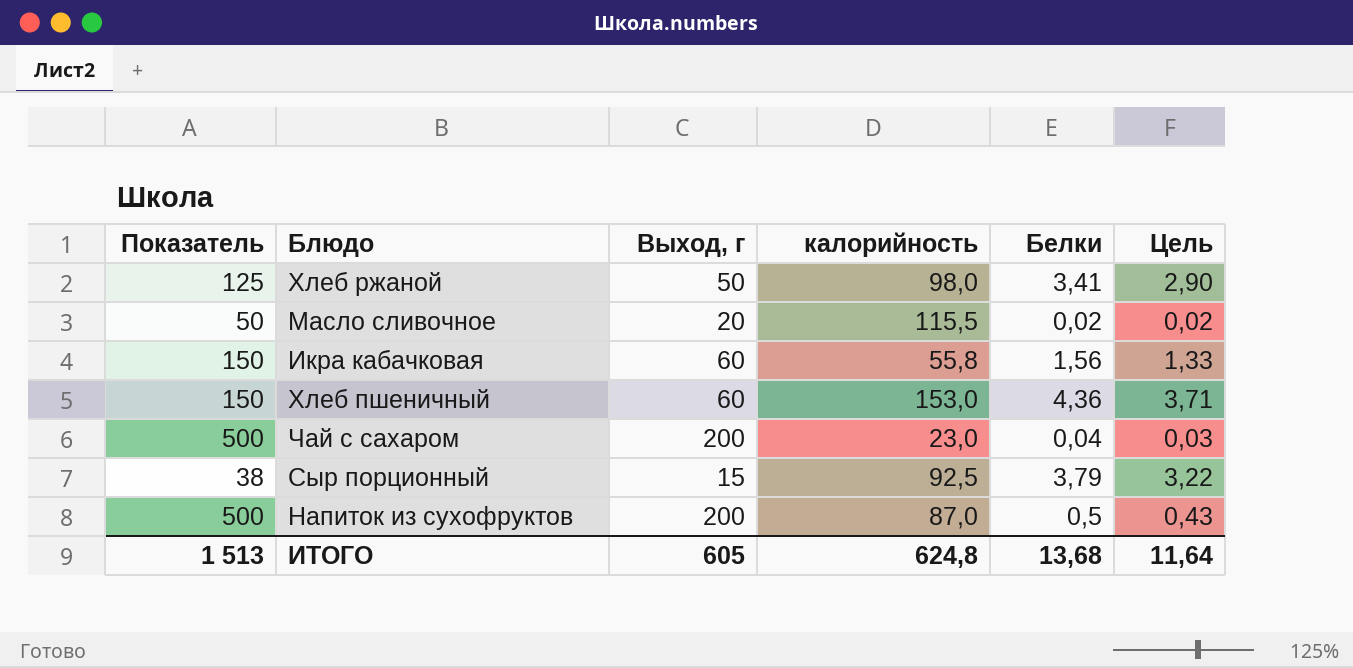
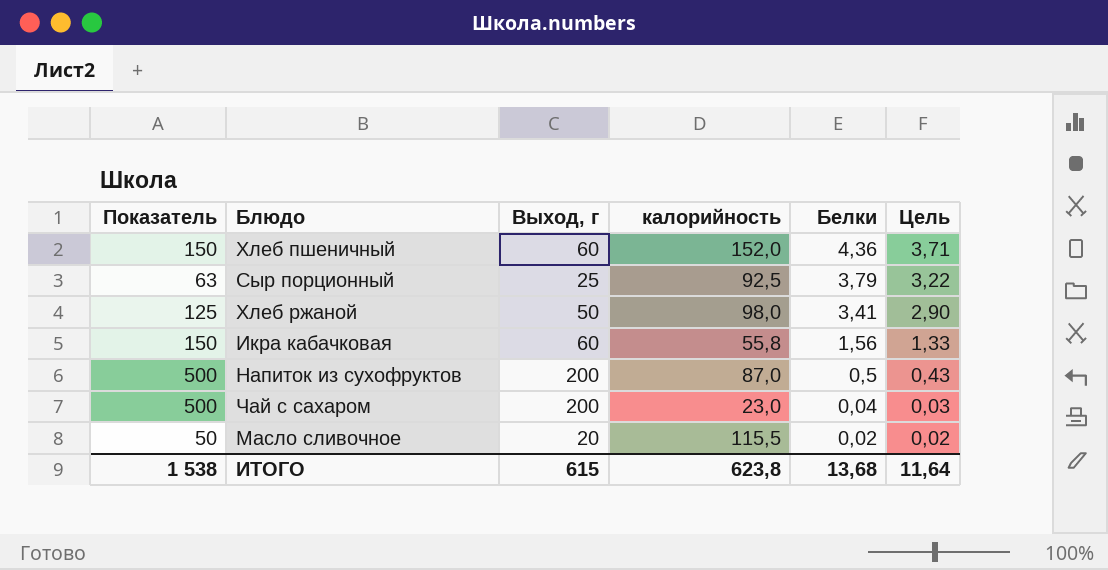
row order: none -> Белки descending
Хлеб пшеничный | калорийность: 153,0 -> 152,0
Сыр порционный | Показатель: 38 -> 63
Сыр порционный | Выход, г: 15 -> 25
ИТОГО | Показатель: 1 513 -> 1 538
ИТОГО | Выход, г: 605 -> 615
ИТОГО | калорийность: 624,8 -> 623,8

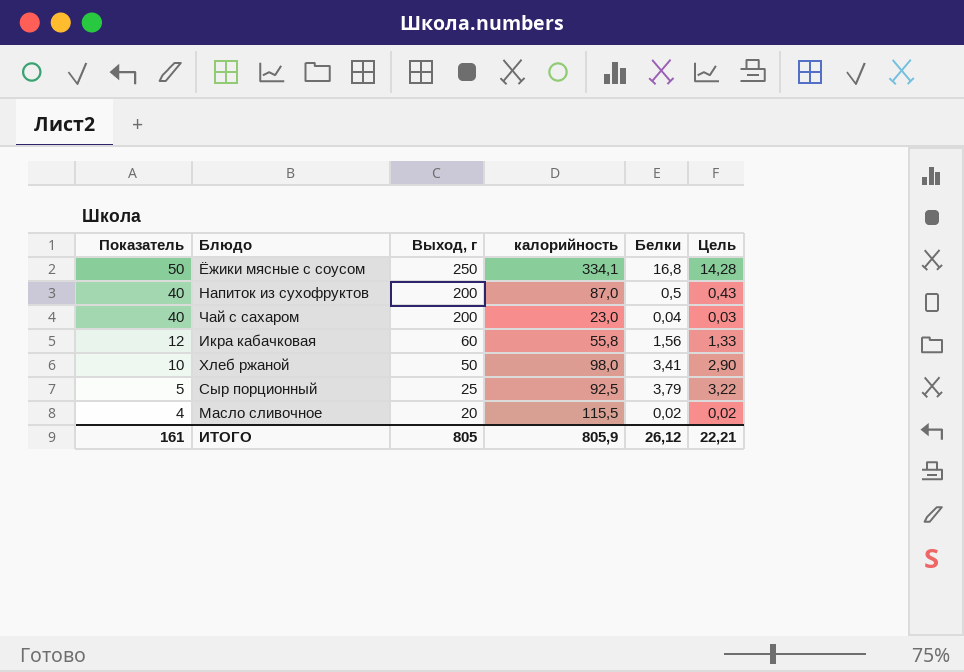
row order: Белки descending -> Показатель descending
column Показатель | formula: [Выход, г] * 2,5 -> [Выход, г] * 0,2
row Хлеб пшеничный: 150 | 60 | 152,0 | 4,36 | 3,71 -> none
row Ёжики мясные с соусом: none -> 50 | 250 | 334,1 | 16,8 | 14,28
ИТОГО | Показатель: 1 538 -> 161
ИТОГО | Выход, г: 615 -> 805
ИТОГО | калорийность: 623,8 -> 805,9
ИТОГО | Белки: 13,68 -> 26,12
ИТОГО | Цель: 11,64 -> 22,21

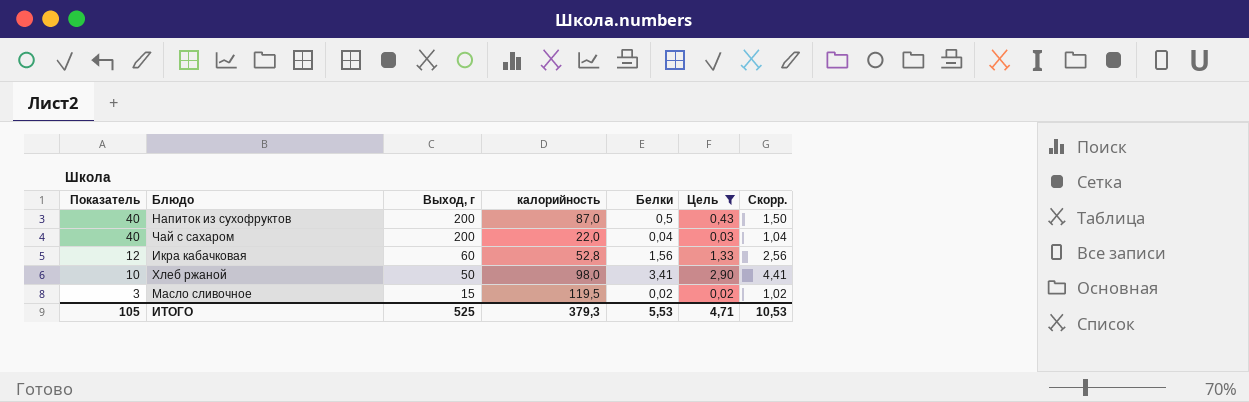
filter: none -> Цель <= 2,90
column Скорр. | formula: none -> [Белки] + 1
Чай с сахаром | калорийность: 23,0 -> 22,0
Икра кабачковая | калорийность: 55,8 -> 52,8
Масло сливочное | Показатель: 4 -> 3
Масло сливочное | Выход, г: 20 -> 15
Масло сливочное | калорийность: 115,5 -> 119,5
ИТОГО | Показатель: 161 -> 105
ИТОГО | Выход, г: 805 -> 525
ИТОГО | калорийность: 805,9 -> 379,3
ИТОГО | Белки: 26,12 -> 5,53
ИТОГО | Цель: 22,21 -> 4,71

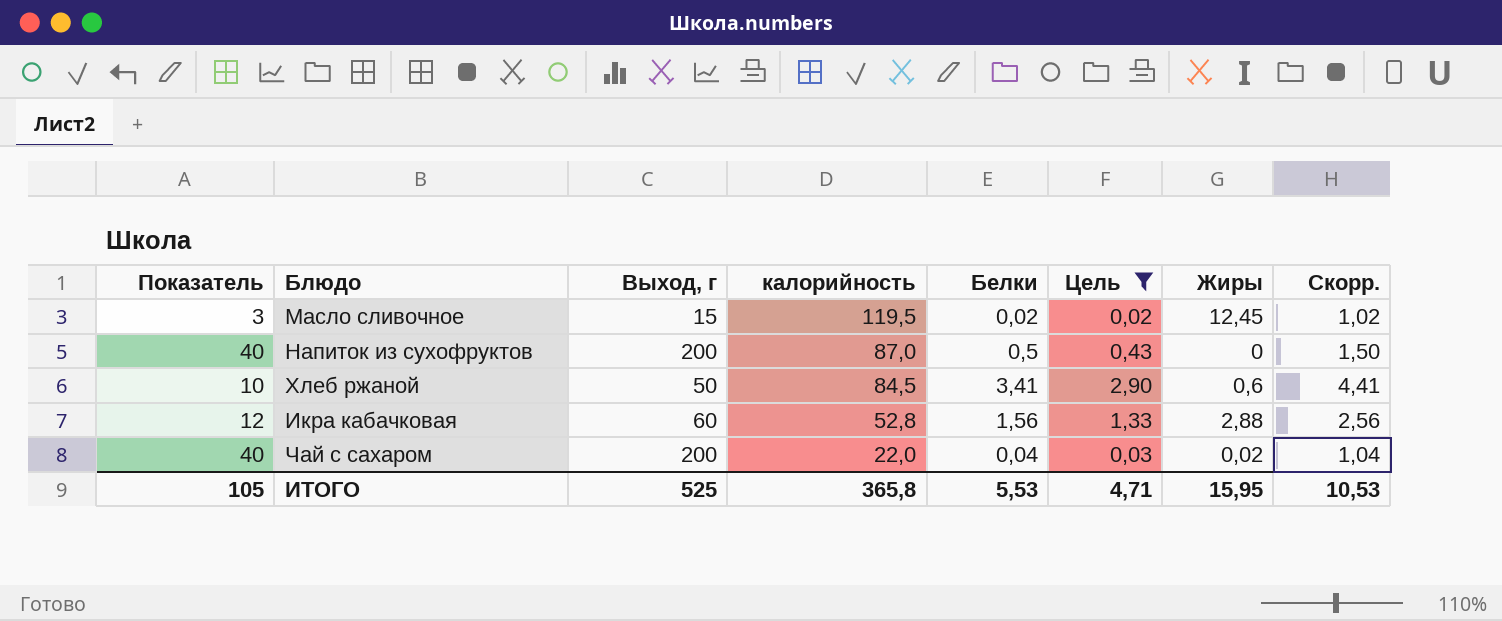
row order: Показатель descending -> калорийность descending
column Жиры | position: none -> 7
Хлеб ржаной | калорийность: 98,0 -> 84,5
ИТОГО | калорийность: 379,3 -> 365,8

